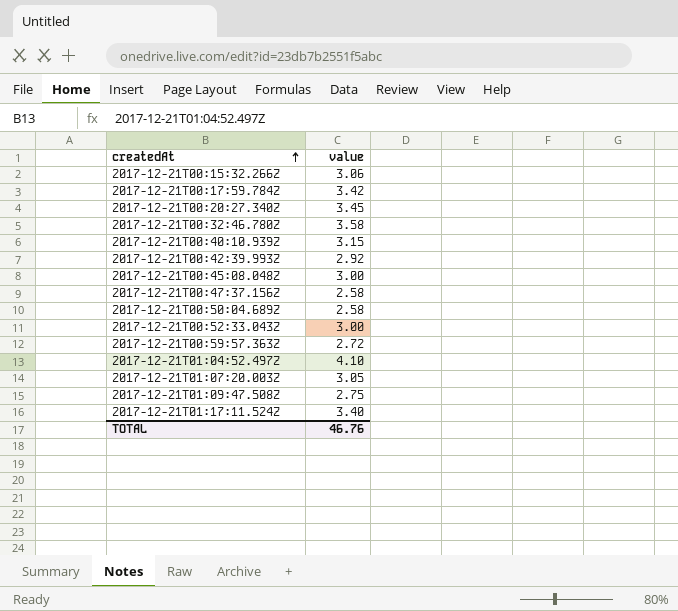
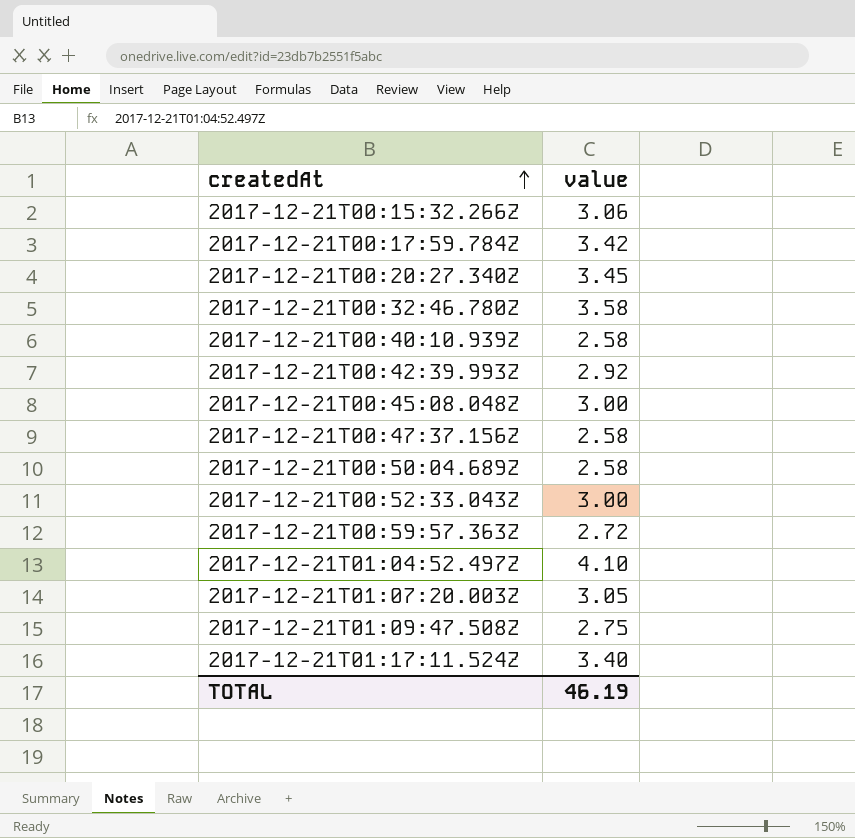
2017-12-21T00:40:10.939Z | value: 3.15 -> 2.58
TOTAL | value: 46.76 -> 46.19

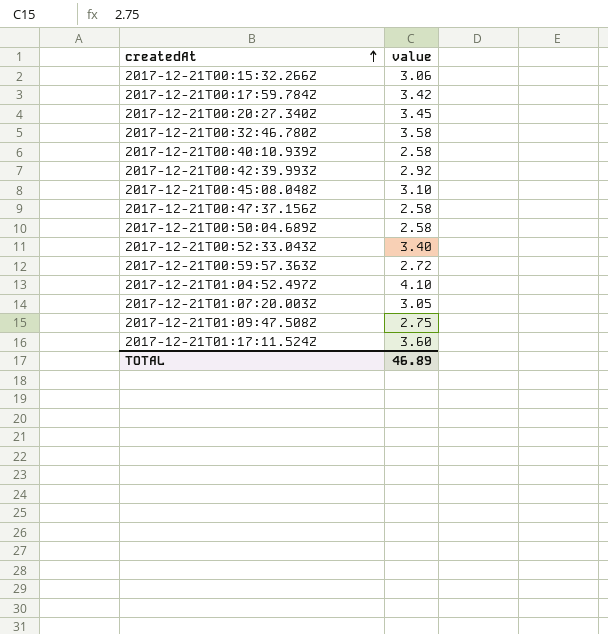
2017-12-21T00:45:08.048Z | value: 3.00 -> 3.10
2017-12-21T00:52:33.043Z | value: 3.00 -> 3.40
2017-12-21T01:17:11.524Z | value: 3.40 -> 3.60
TOTAL | value: 46.19 -> 46.89

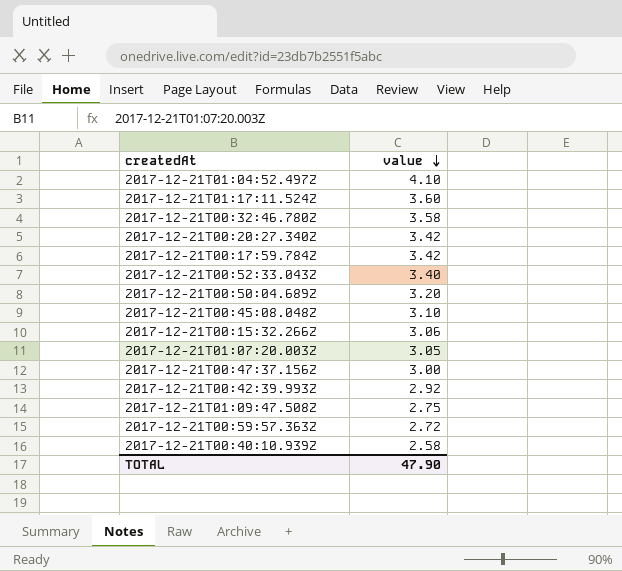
row order: createdAt ascending -> value descending
2017-12-21T00:20:27.340Z | value: 3.45 -> 3.42
2017-12-21T00:50:04.689Z | value: 2.58 -> 3.20
2017-12-21T00:47:37.156Z | value: 2.58 -> 3.00
TOTAL | value: 46.89 -> 47.90

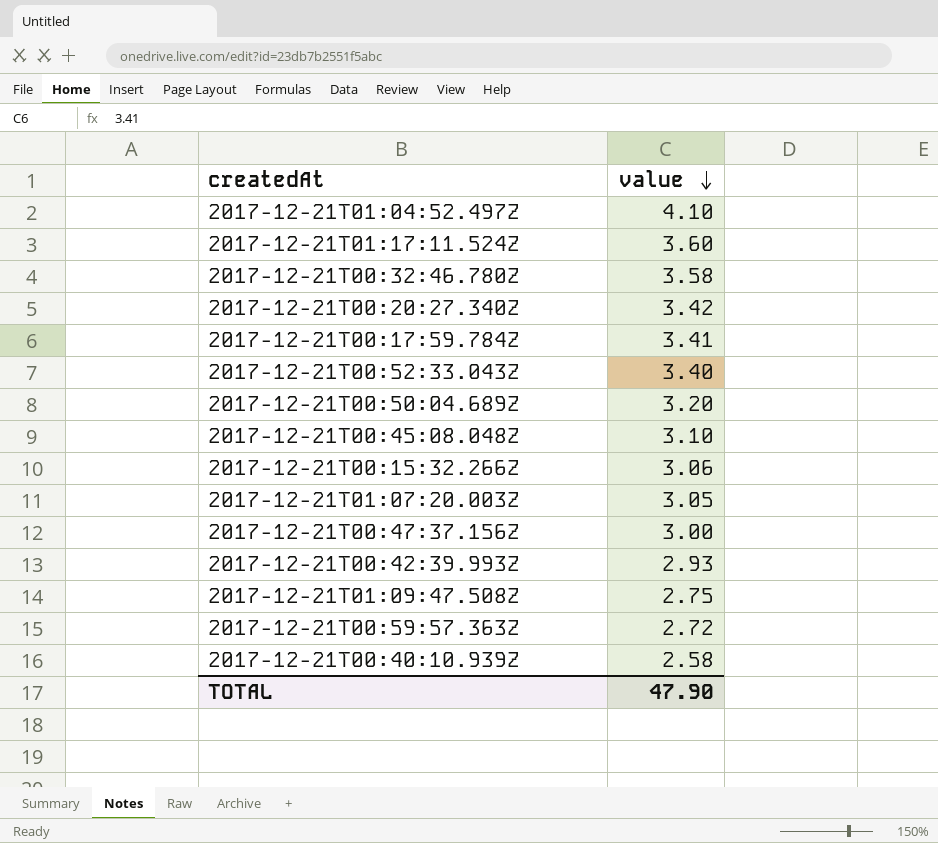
2017-12-21T00:17:59.784Z | value: 3.42 -> 3.41
2017-12-21T00:42:39.993Z | value: 2.92 -> 2.93

